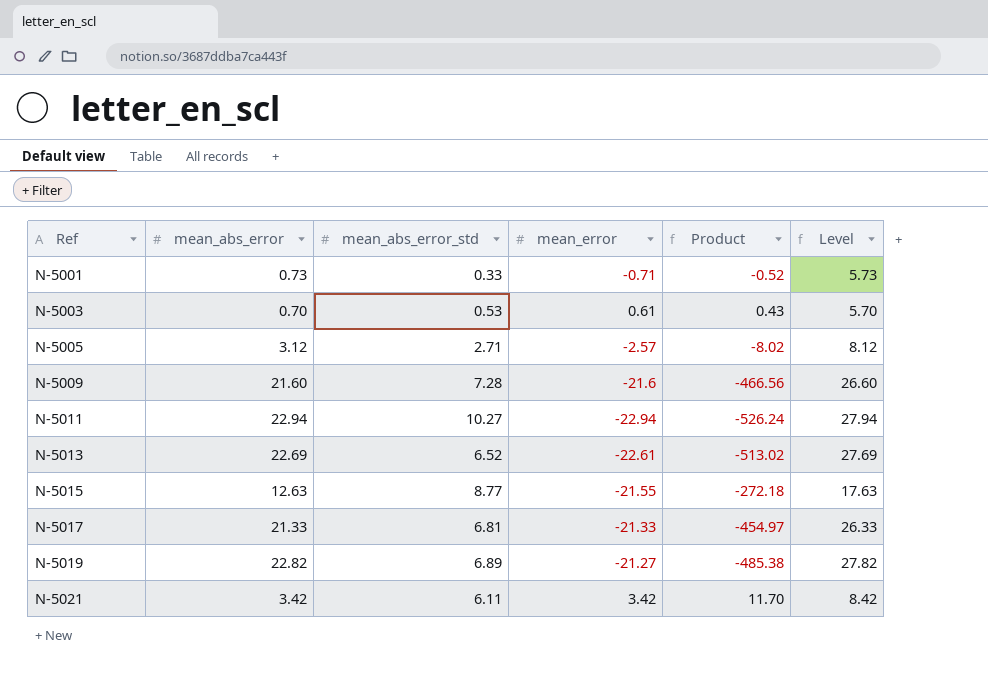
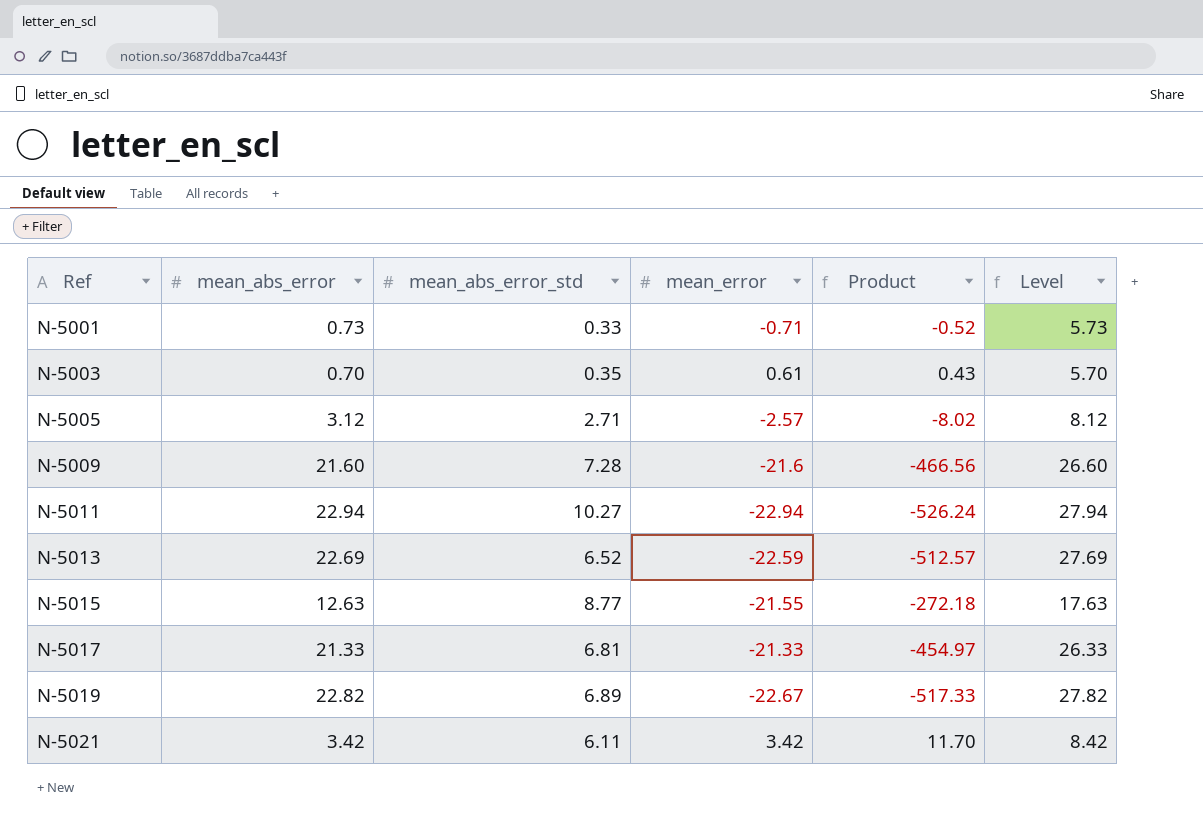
N-5003 | mean_abs_error_std: 0.53 -> 0.35
N-5013 | mean_error: -22.61 -> -22.59
N-5013 | Product: -513.02 -> -512.57
N-5019 | mean_error: -21.27 -> -22.67
N-5019 | Product: -485.38 -> -517.33

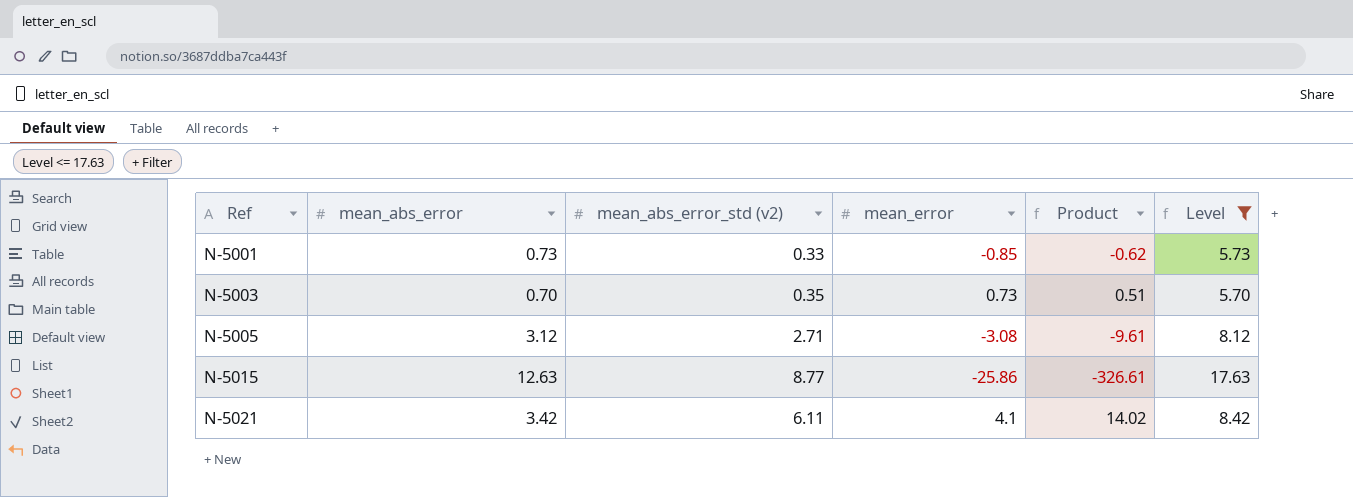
filter: none -> Level <= 17.63
column name: mean_abs_error_std -> mean_abs_error_std (v2)
N-5001 | mean_error: -0.71 -> -0.85
N-5001 | Product: -0.52 -> -0.62
N-5003 | mean_error: 0.61 -> 0.73
N-5003 | Product: 0.43 -> 0.51
N-5005 | mean_error: -2.57 -> -3.08
N-5005 | Product: -8.02 -> -9.61
N-5015 | mean_error: -21.55 -> -25.86
N-5015 | Product: -272.18 -> -326.61
N-5021 | mean_error: 3.42 -> 4.1
N-5021 | Product: 11.70 -> 14.02

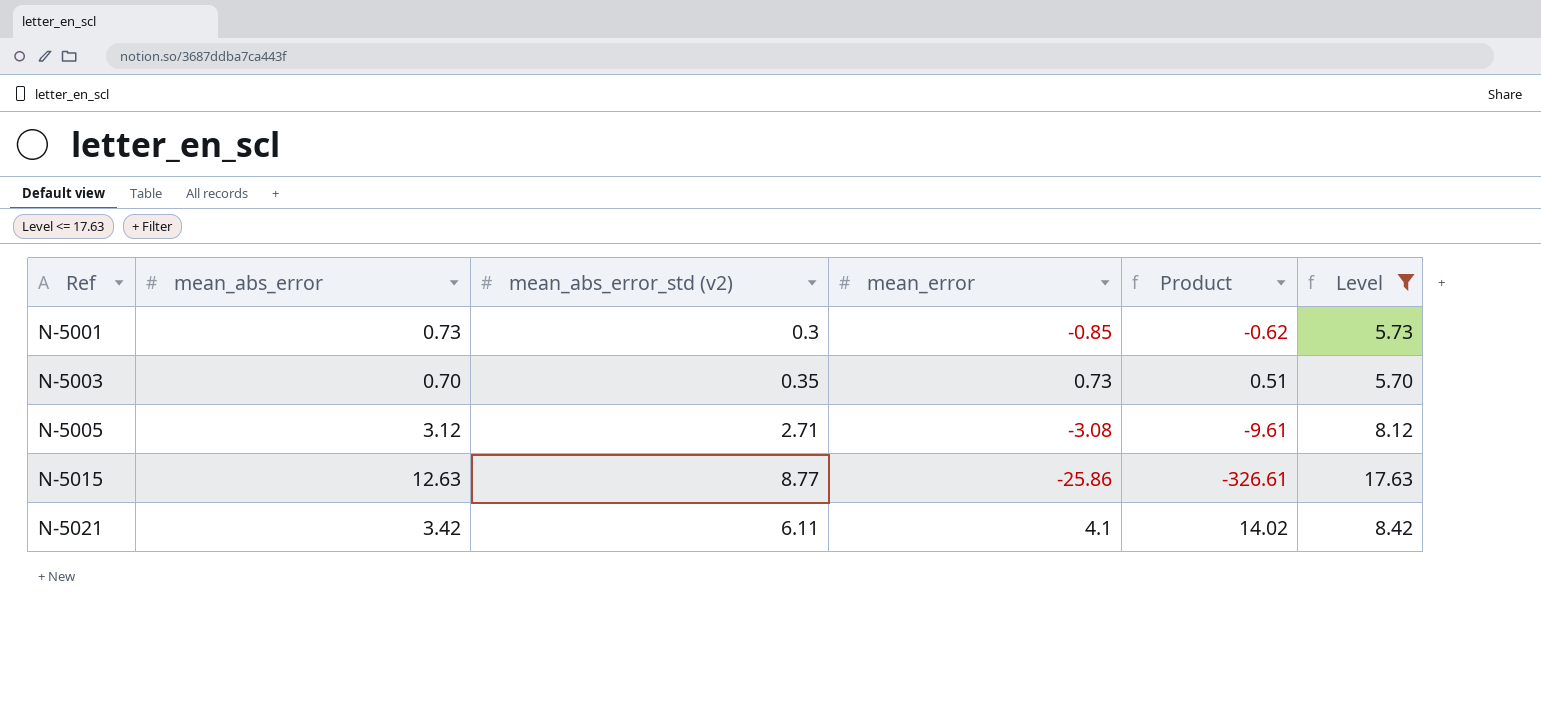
N-5001 | mean_abs_error_std (v2): 0.33 -> 0.3

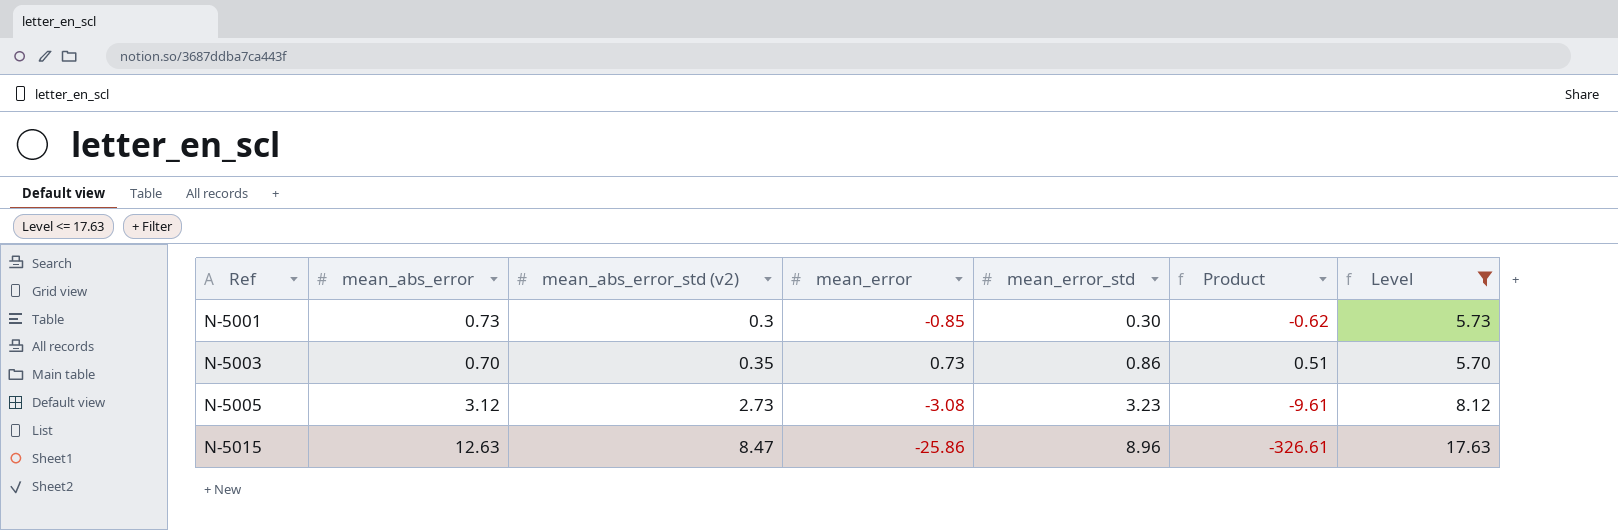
column mean_error_std | position: none -> 5
row N-5021: 3.42 | 6.11 | 4.1 | 14.02 | 8.42 -> none
N-5005 | mean_abs_error_std (v2): 2.71 -> 2.73
N-5015 | mean_abs_error_std (v2): 8.77 -> 8.47

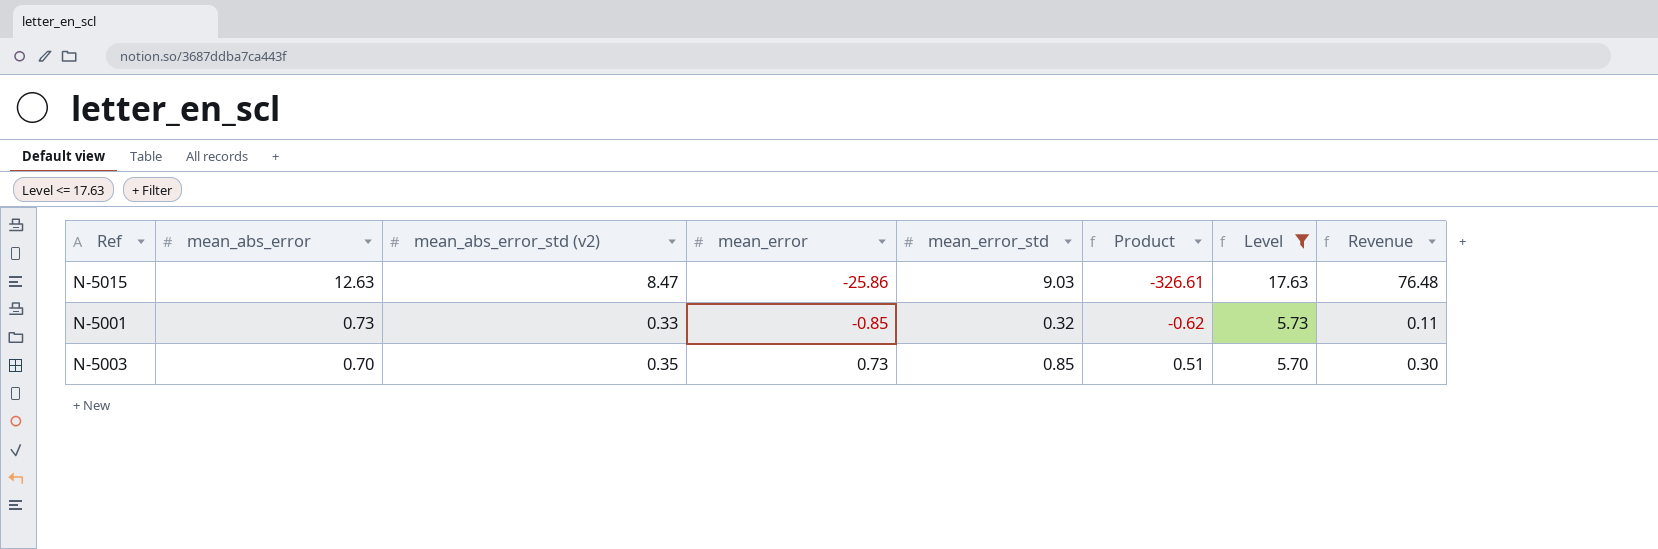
row order: Ref ascending -> mean_abs_error descending
column Revenue | formula: none -> [mean_abs_error_std (v2)] * [mean_error_std]
row N-5005: 3.12 | 2.73 | -3.08 | 3.23 | -9.61 | 8.12 -> none
N-5015 | mean_error_std: 8.96 -> 9.03
N-5001 | mean_abs_error_std (v2): 0.3 -> 0.33
N-5001 | mean_error_std: 0.30 -> 0.32
N-5003 | mean_error_std: 0.86 -> 0.85

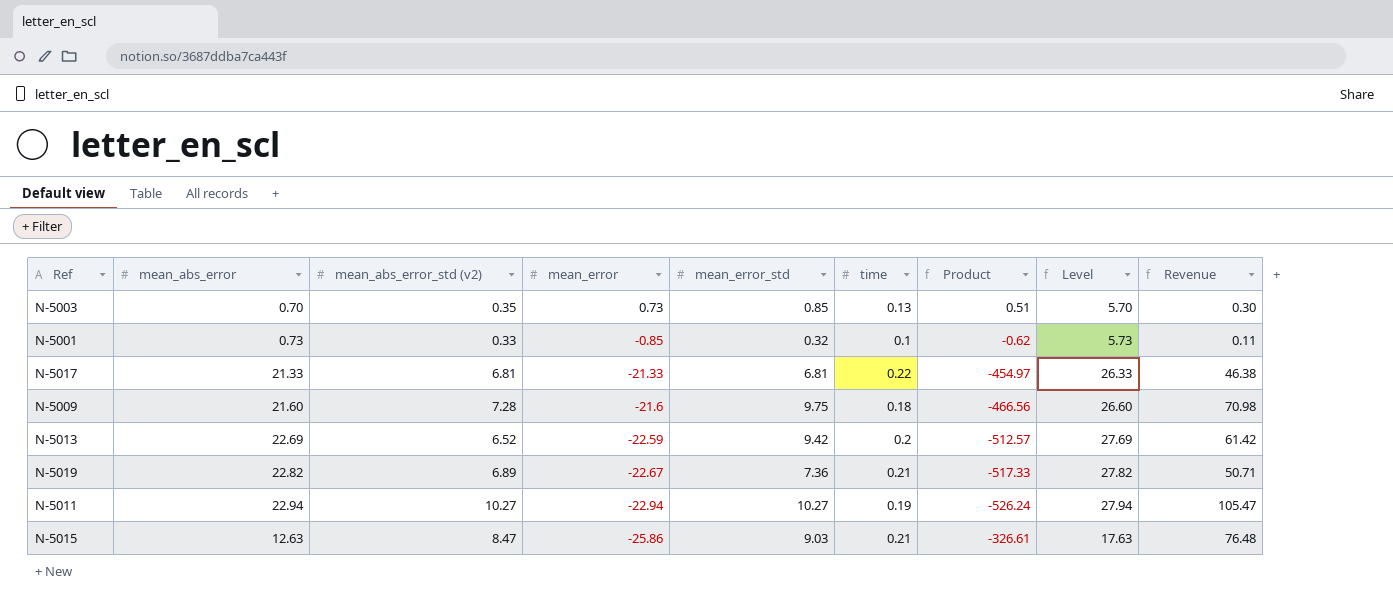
filter: Level <= 17.63 -> none
row order: mean_abs_error descending -> mean_error descending
column time | position: none -> 6

